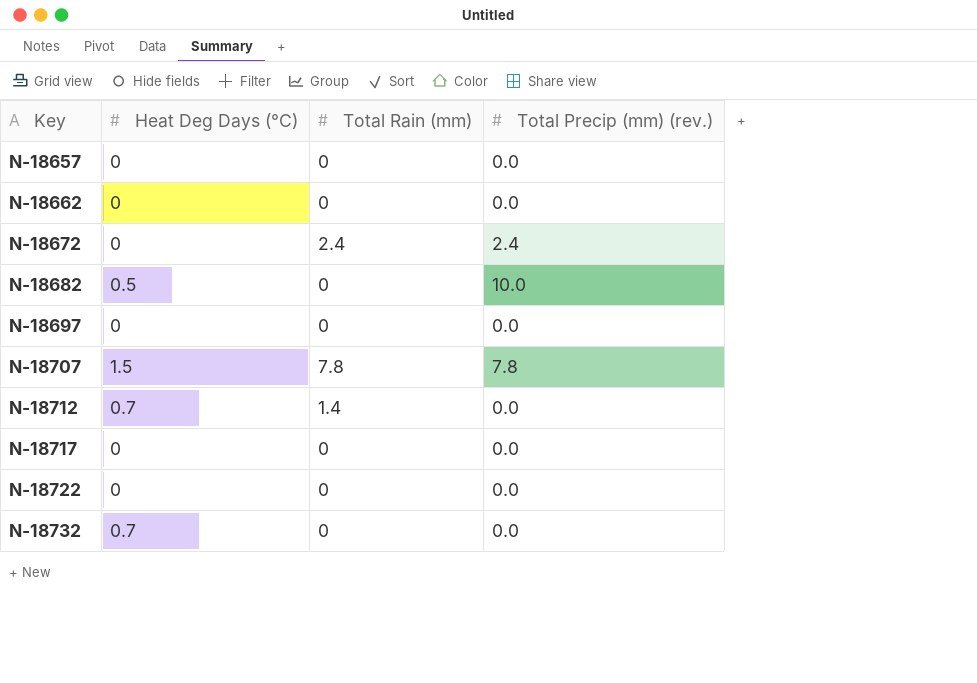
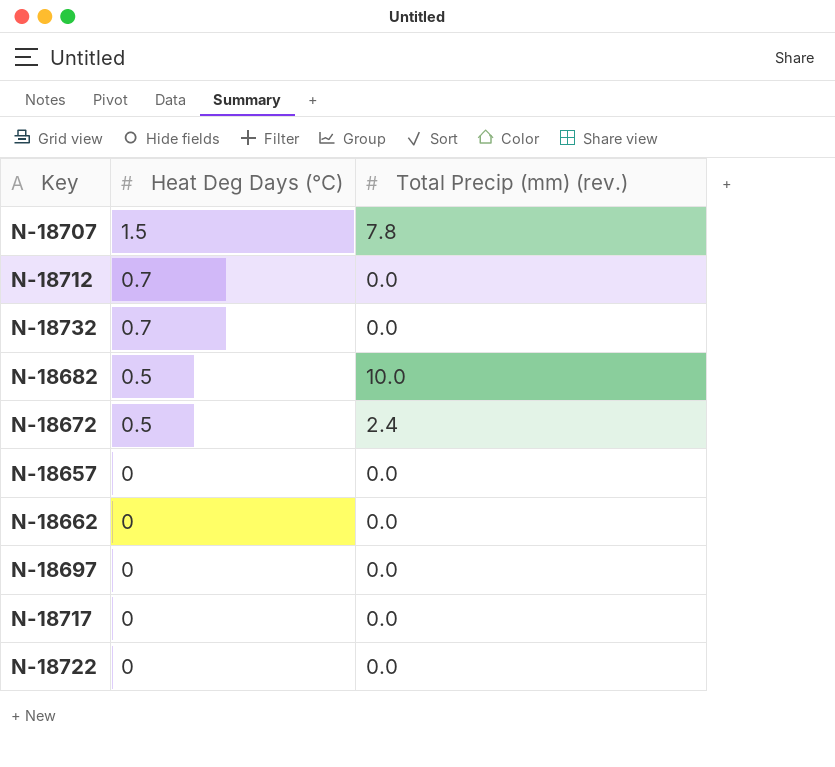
row order: Key ascending -> Heat Deg Days (°C) descending
column Total Rain (mm) | position: 3 -> none
N-18672 | Heat Deg Days (°C): 0 -> 0.5

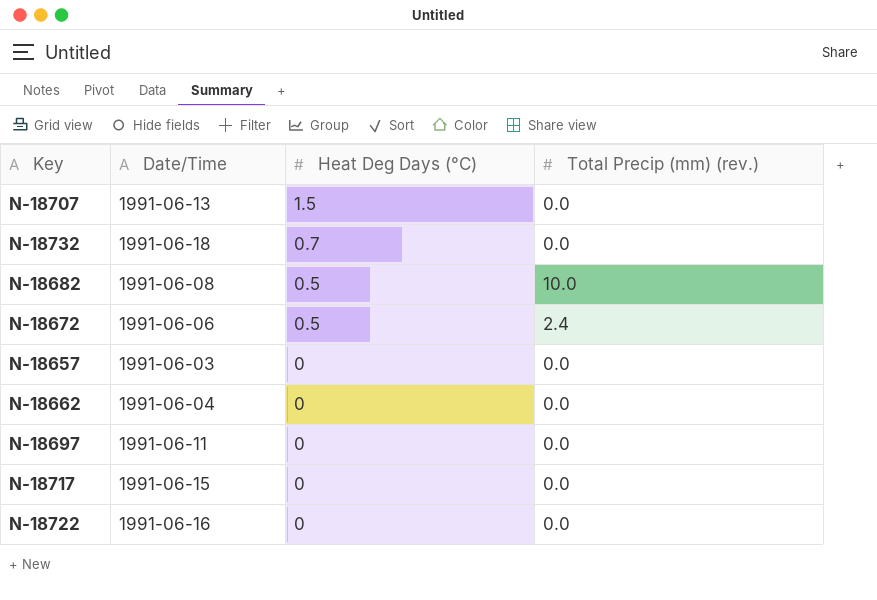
column Date/Time | position: none -> 2
row N-18712: 0.7 | 0.0 -> none
N-18707 | Total Precip (mm) (rev.): 7.8 -> 0.0

